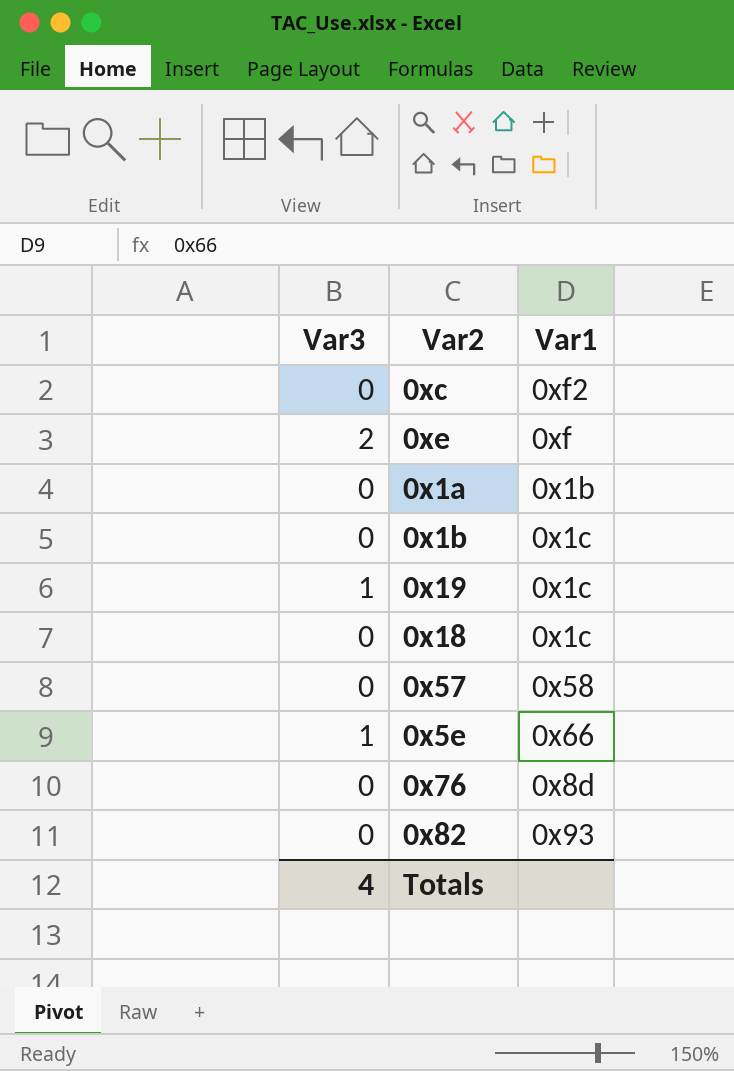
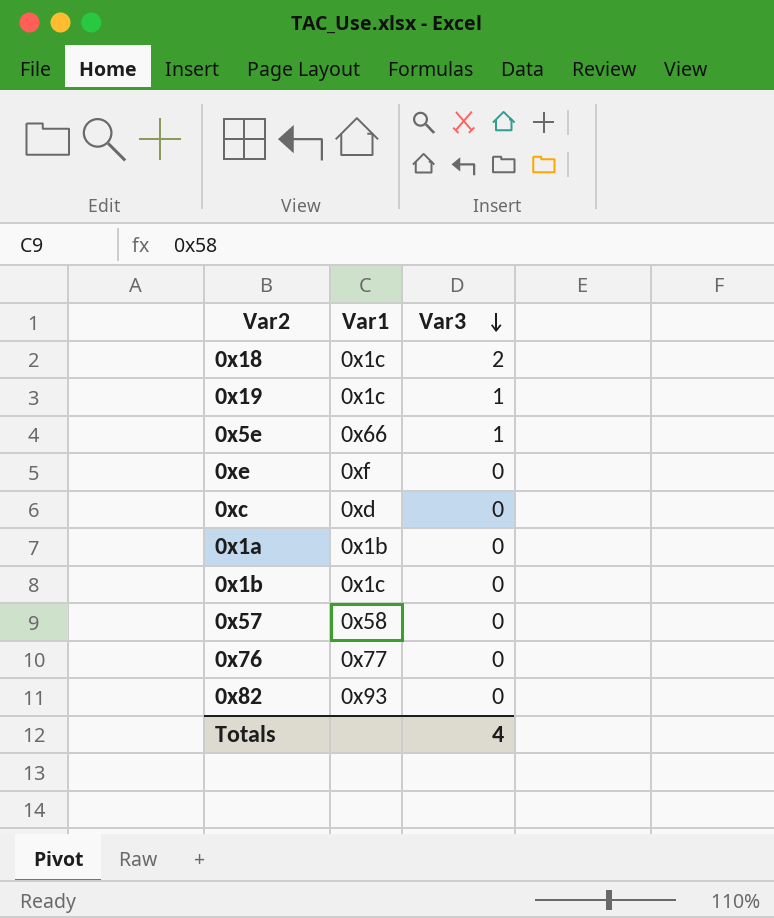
row order: none -> Var3 descending
column Var3 | position: 1 -> 3
0x18 | Var3: 0 -> 2
0xe | Var3: 2 -> 0
0xc | Var1: 0xf2 -> 0xd
0x76 | Var1: 0x8d -> 0x77

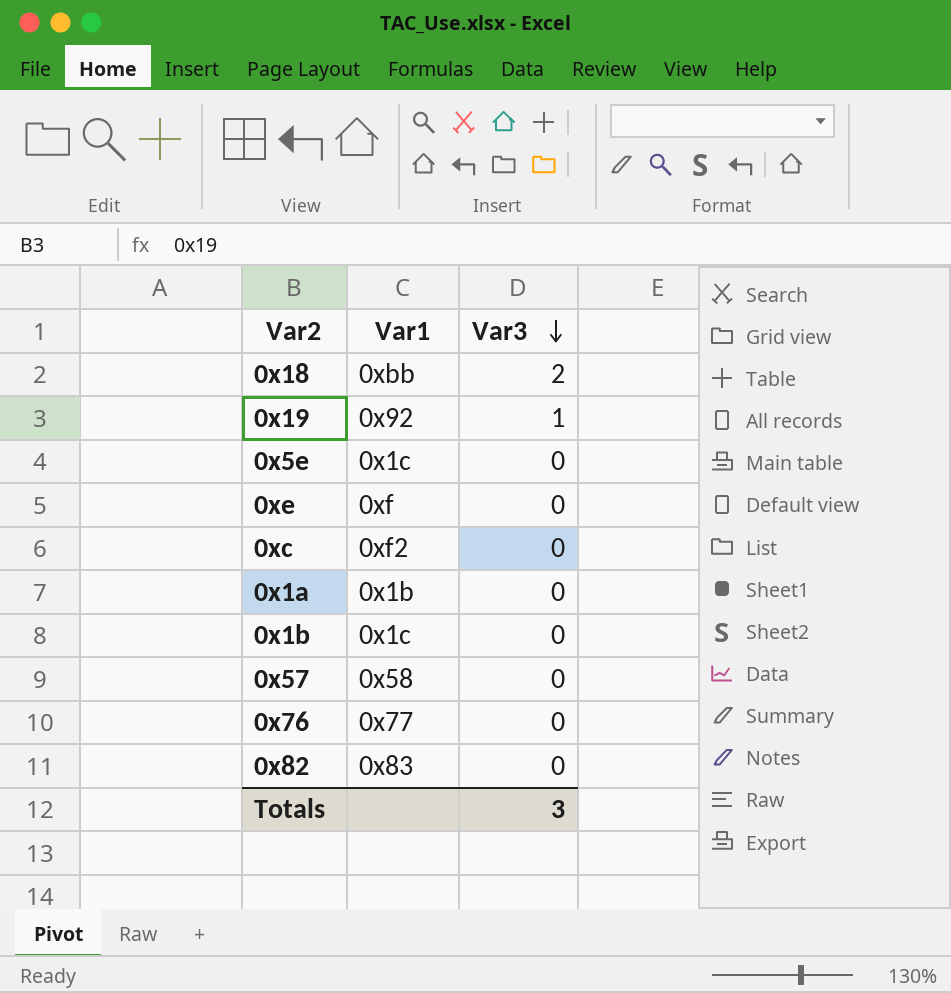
0x18 | Var1: 0x1c -> 0xbb
0x19 | Var1: 0x1c -> 0x92
0x5e | Var1: 0x66 -> 0x1c
0x5e | Var3: 1 -> 0
0xc | Var1: 0xd -> 0xf2
0x82 | Var1: 0x93 -> 0x83
Totals | Var3: 4 -> 3

